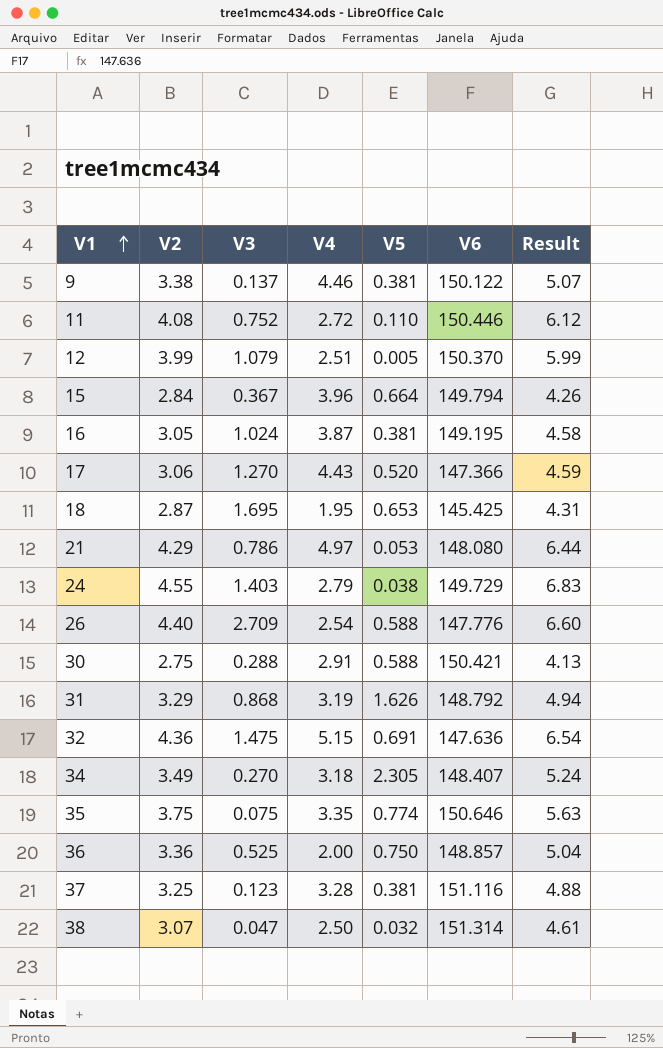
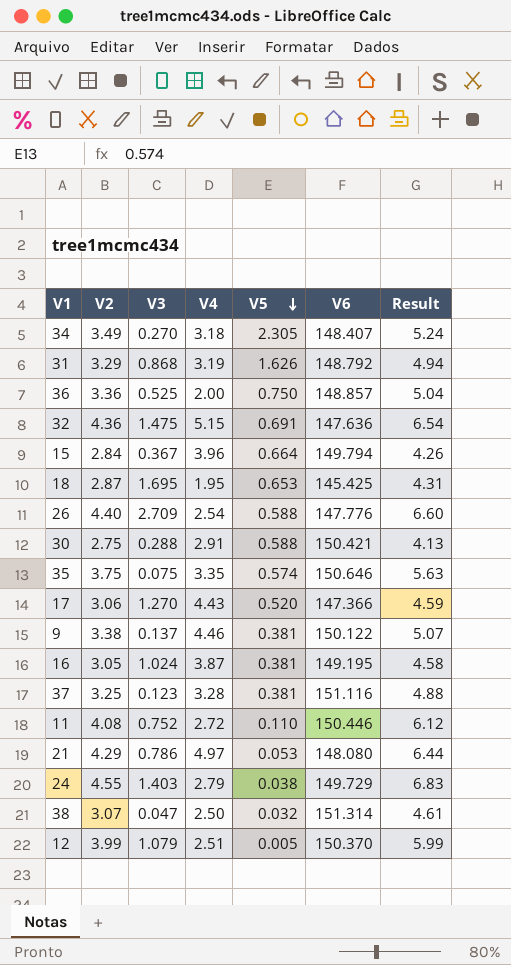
row order: V1 ascending -> V5 descending
35 | V5: 0.774 -> 0.574

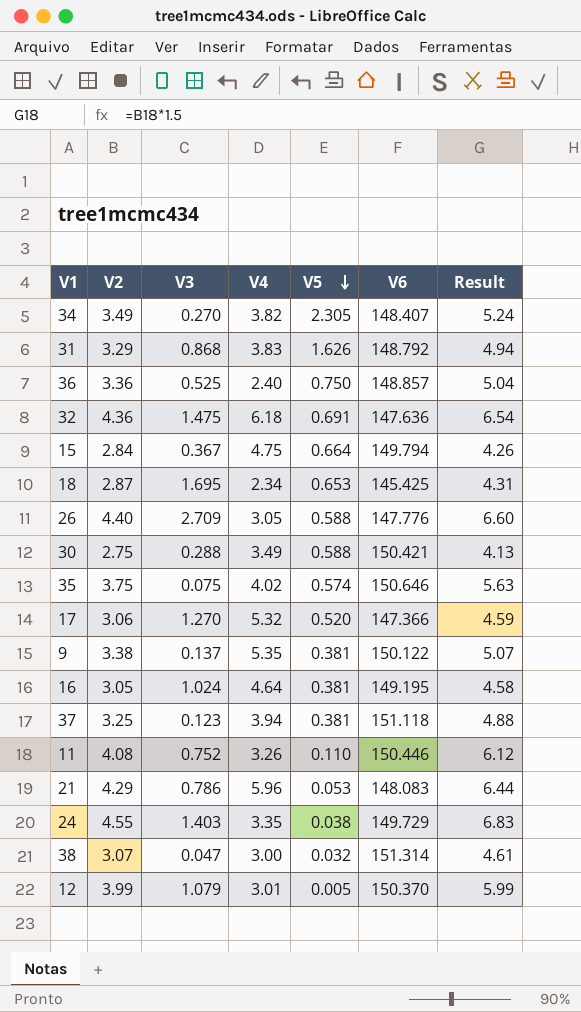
34 | V4: 3.18 -> 3.82
31 | V4: 3.19 -> 3.83
36 | V4: 2.00 -> 2.40
32 | V4: 5.15 -> 6.18
15 | V4: 3.96 -> 4.75
18 | V4: 1.95 -> 2.34
26 | V4: 2.54 -> 3.05
30 | V4: 2.91 -> 3.49
35 | V4: 3.35 -> 4.02
17 | V4: 4.43 -> 5.32
9 | V4: 4.46 -> 5.35
16 | V4: 3.87 -> 4.64
37 | V4: 3.28 -> 3.94
37 | V6: 151.116 -> 151.118
11 | V4: 2.72 -> 3.26
21 | V4: 4.97 -> 5.96
21 | V6: 148.080 -> 148.083
24 | V4: 2.79 -> 3.35
38 | V4: 2.50 -> 3.00
12 | V4: 2.51 -> 3.01

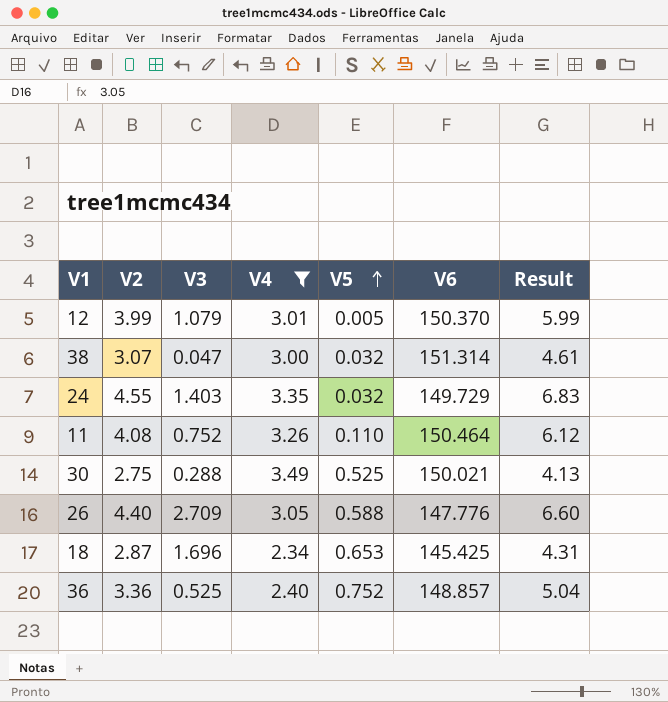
filter: none -> V4 <= 3.49
row order: V5 descending -> V5 ascending
24 | V5: 0.038 -> 0.032
11 | V6: 150.446 -> 150.464
30 | V5: 0.588 -> 0.525
30 | V6: 150.421 -> 150.021
18 | V3: 1.695 -> 1.696
36 | V5: 0.750 -> 0.752

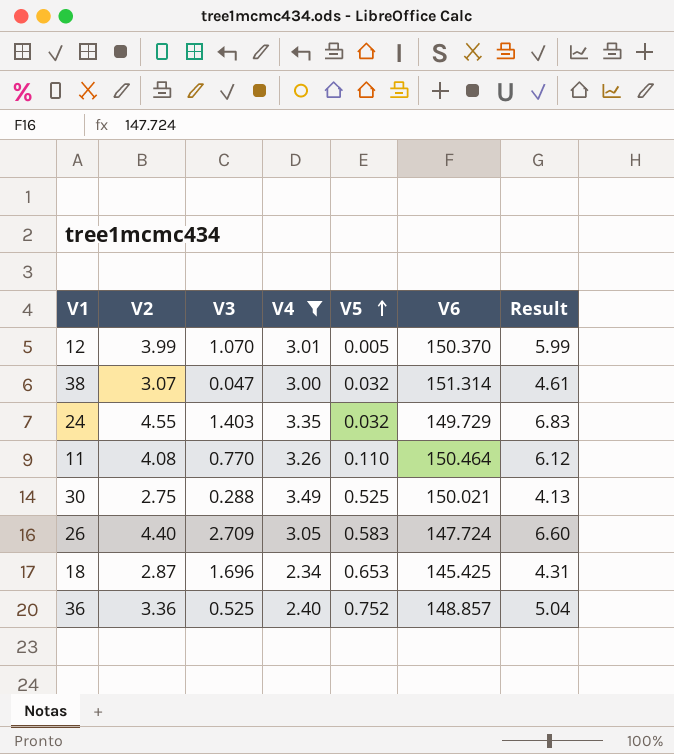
12 | V3: 1.079 -> 1.070
11 | V3: 0.752 -> 0.770
26 | V5: 0.588 -> 0.583
26 | V6: 147.776 -> 147.724

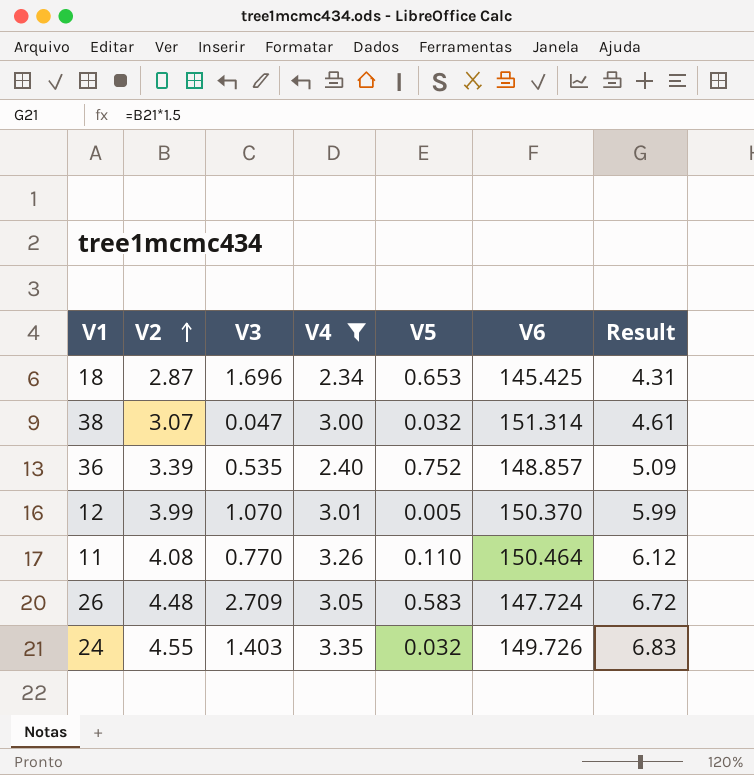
row order: V5 ascending -> V2 ascending
row 30: 2.75 | 0.288 | 3.49 | 0.525 | 150.021 | 4.13 -> none
36 | V2: 3.36 -> 3.39
36 | V3: 0.525 -> 0.535
36 | Result: 5.04 -> 5.09
26 | V2: 4.40 -> 4.48
26 | Result: 6.60 -> 6.72
24 | V6: 149.729 -> 149.726

